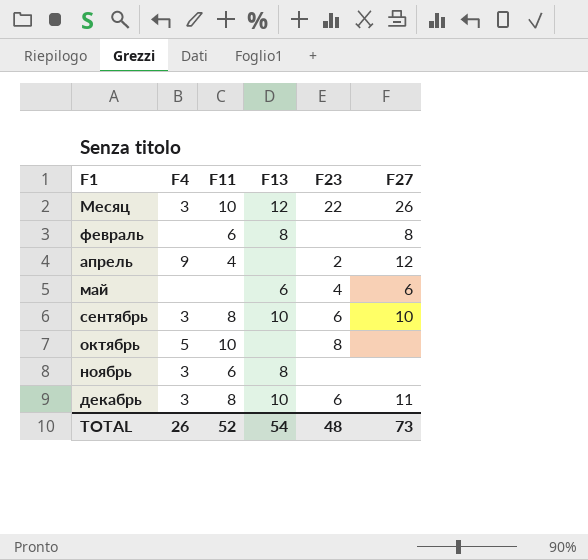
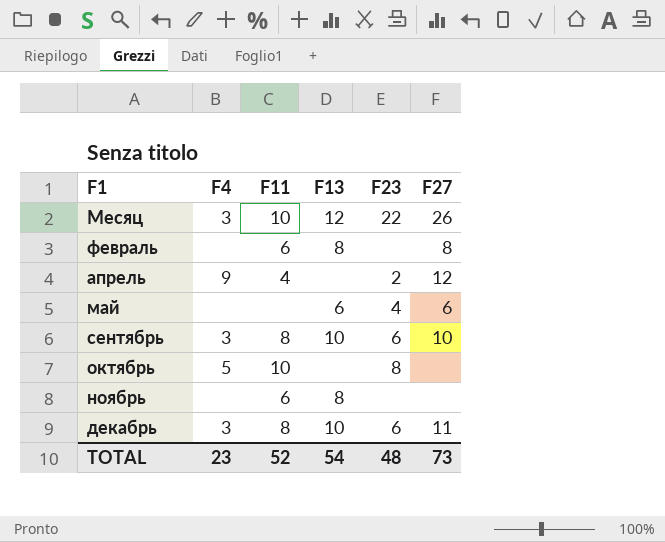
ноябрь | F4: 3 -> none
TOTAL | F4: 26 -> 23

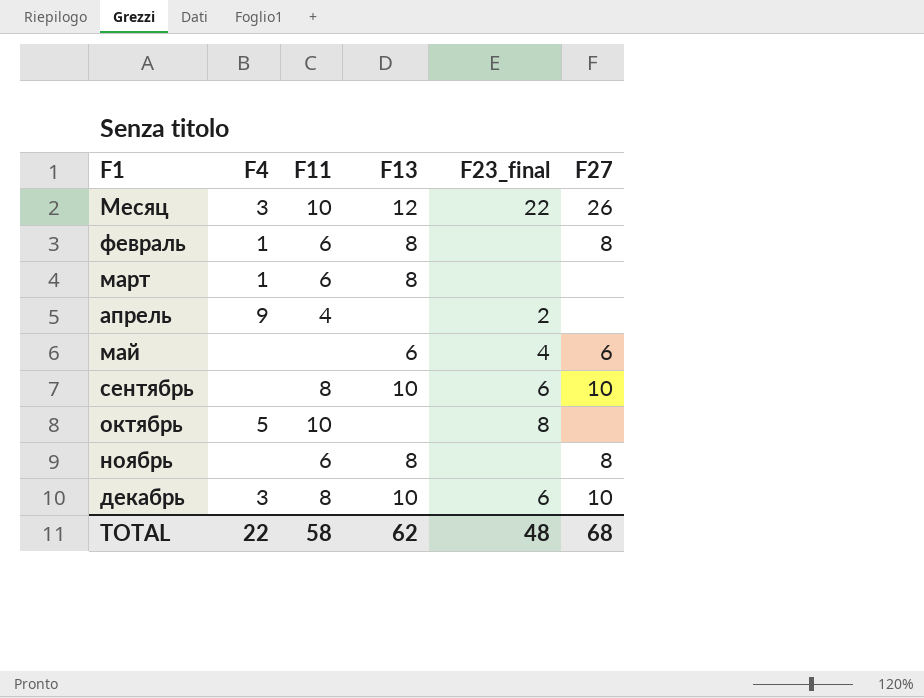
column name: F23 -> F23_final
февраль | F4: none -> 1
row март: none -> 1 | 6 | 8 | none | none
апрель | F27: 12 -> none
сентябрь | F4: 3 -> none
ноябрь | F27: none -> 8
декабрь | F27: 11 -> 10
TOTAL | F4: 23 -> 22
TOTAL | F11: 52 -> 58
TOTAL | F13: 54 -> 62
TOTAL | F27: 73 -> 68

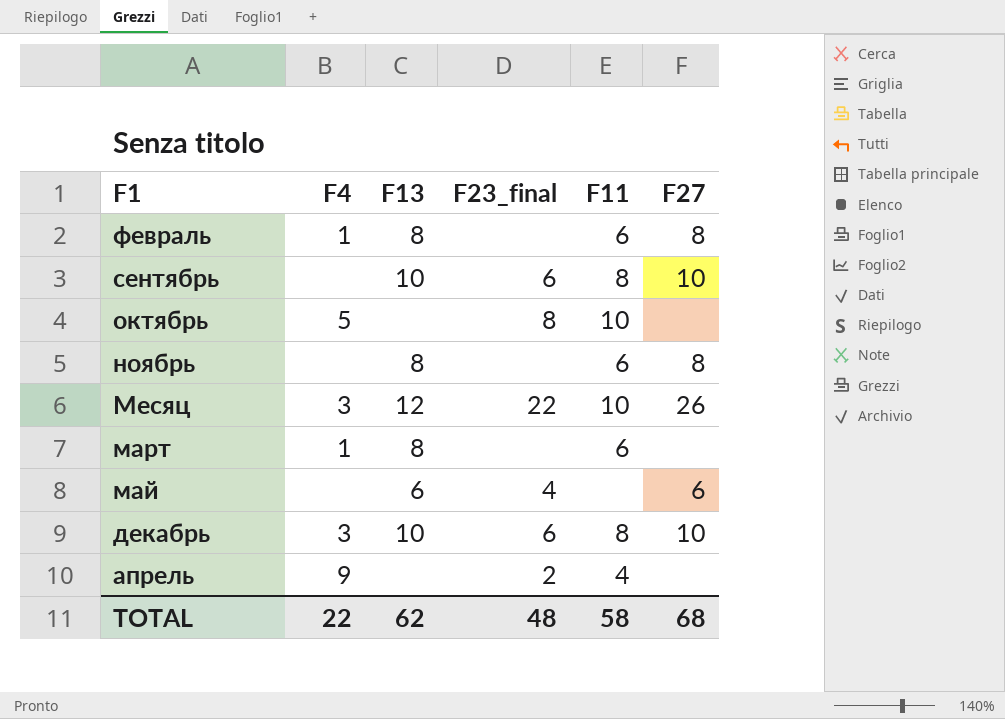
row order: none -> F1 descending
column F11 | position: 3 -> 5

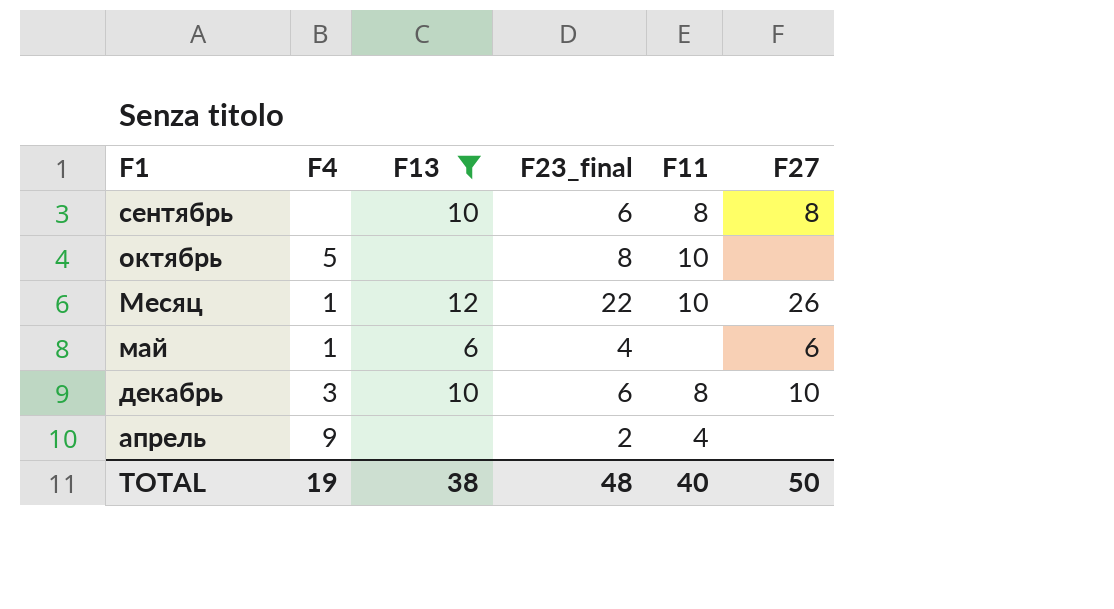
filter: none -> F13 != 8
сентябрь | F27: 10 -> 8
Месяц | F4: 3 -> 1
май | F4: none -> 1
TOTAL | F4: 22 -> 19
TOTAL | F13: 62 -> 38
TOTAL | F11: 58 -> 40
TOTAL | F27: 68 -> 50

